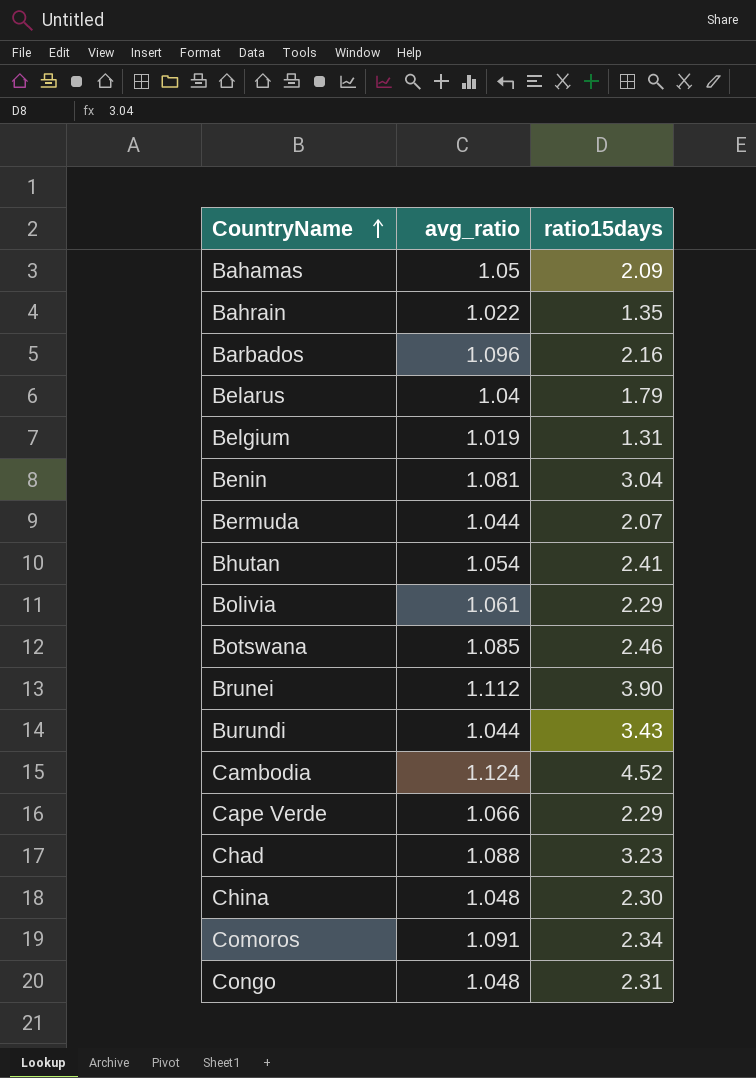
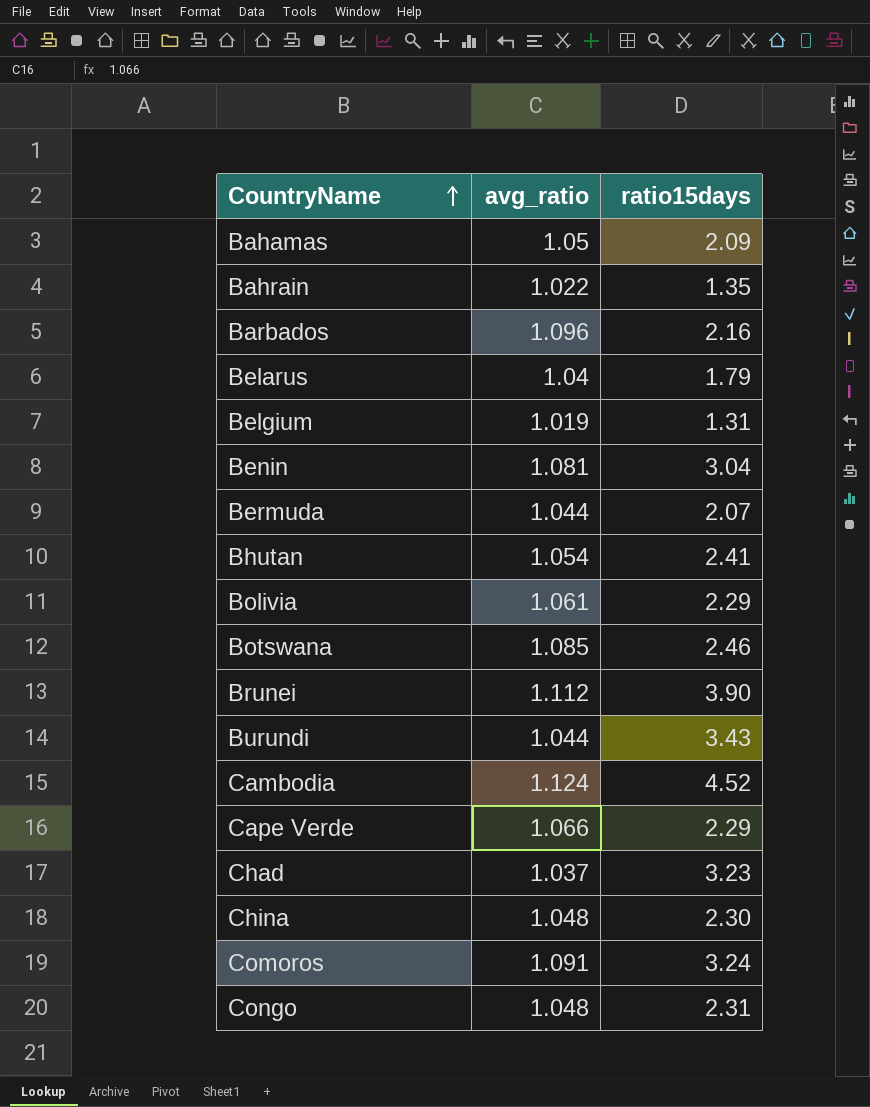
Chad | avg_ratio: 1.088 -> 1.037
Comoros | ratio15days: 2.34 -> 3.24

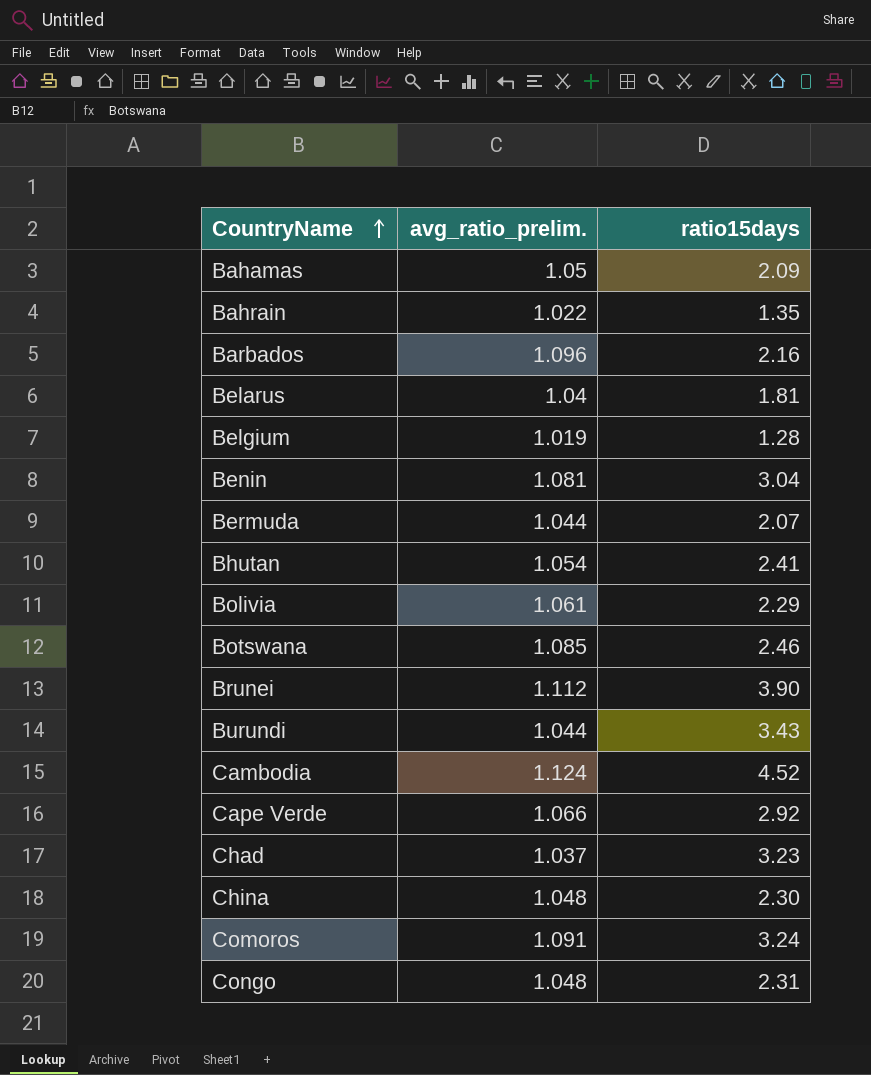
column name: avg_ratio -> avg_ratio_prelim.
Belarus | ratio15days: 1.79 -> 1.81
Belgium | ratio15days: 1.31 -> 1.28
Cape Verde | ratio15days: 2.29 -> 2.92

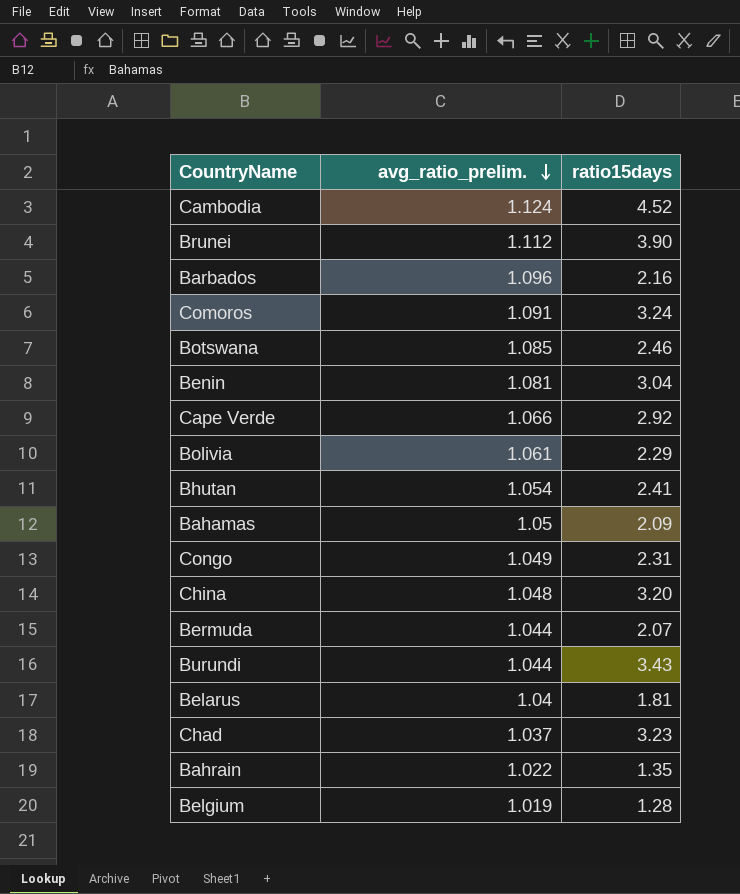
row order: CountryName ascending -> avg_ratio_prelim. descending
Congo | avg_ratio_prelim.: 1.048 -> 1.049
China | ratio15days: 2.30 -> 3.20

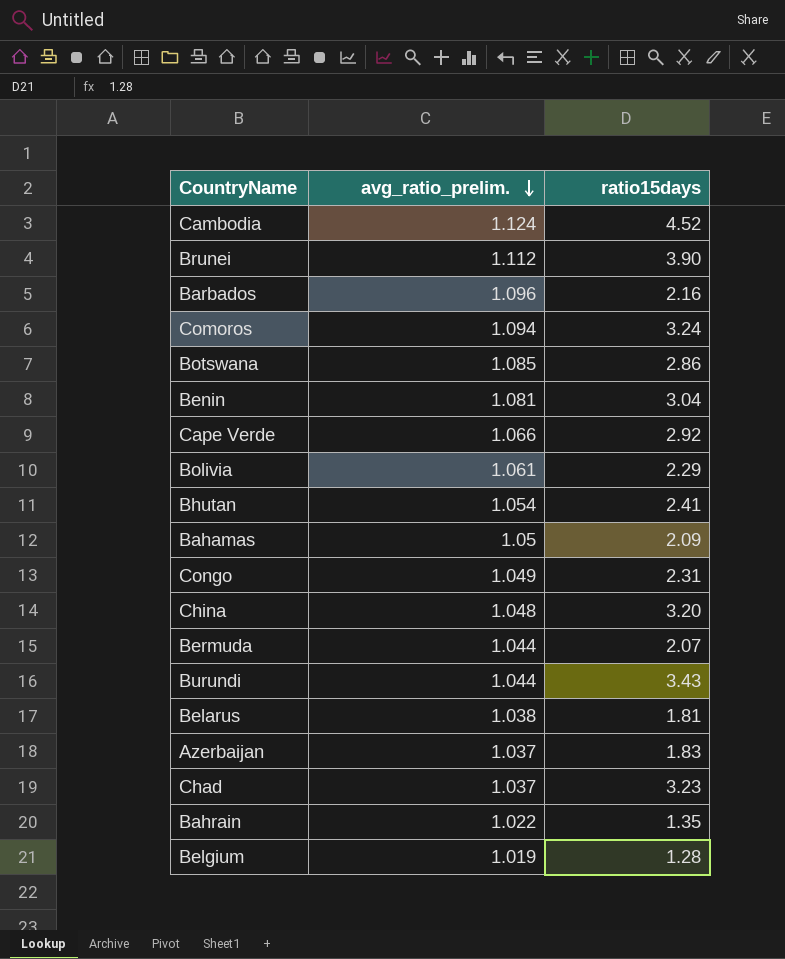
Comoros | avg_ratio_prelim.: 1.091 -> 1.094
Botswana | ratio15days: 2.46 -> 2.86
Belarus | avg_ratio_prelim.: 1.04 -> 1.038
row Azerbaijan: none -> 1.037 | 1.83

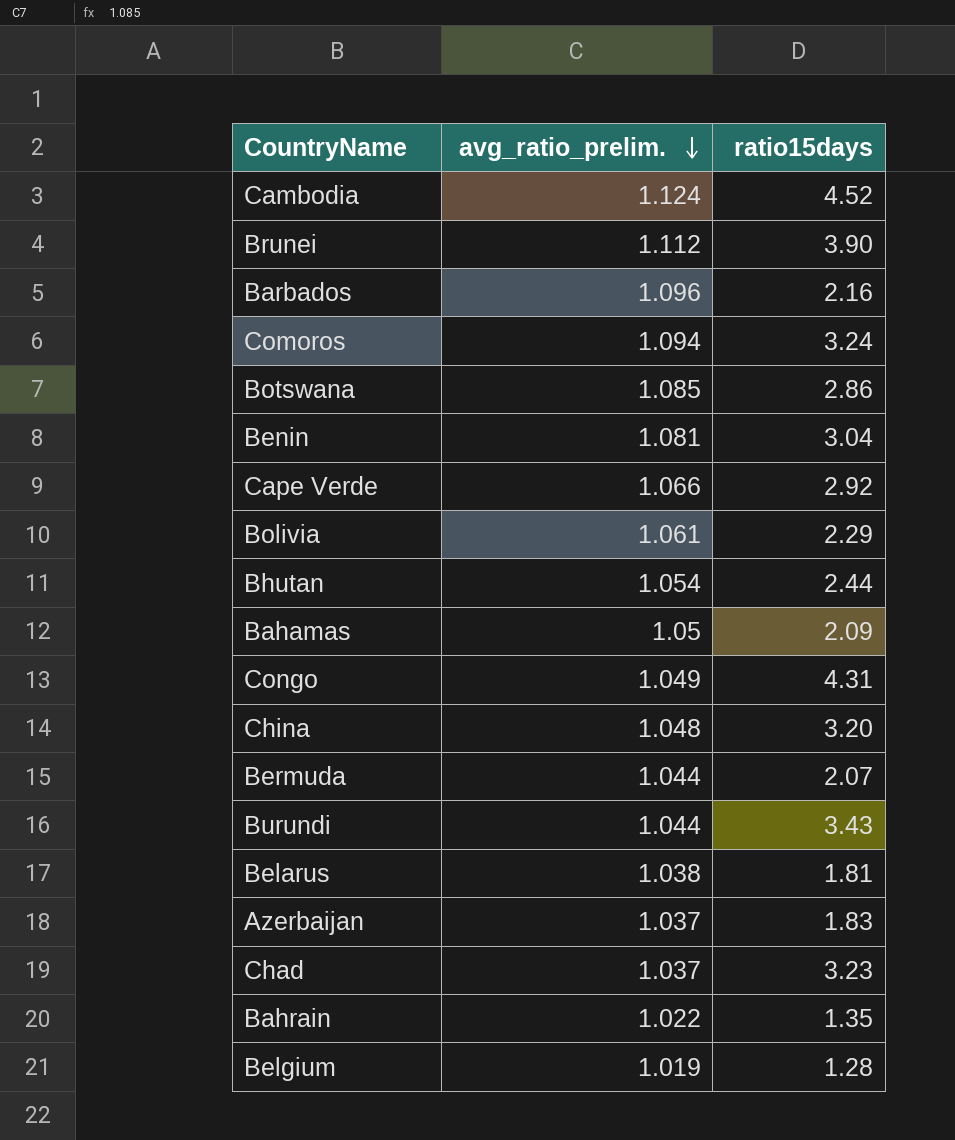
Bhutan | ratio15days: 2.41 -> 2.44
Congo | ratio15days: 2.31 -> 4.31

